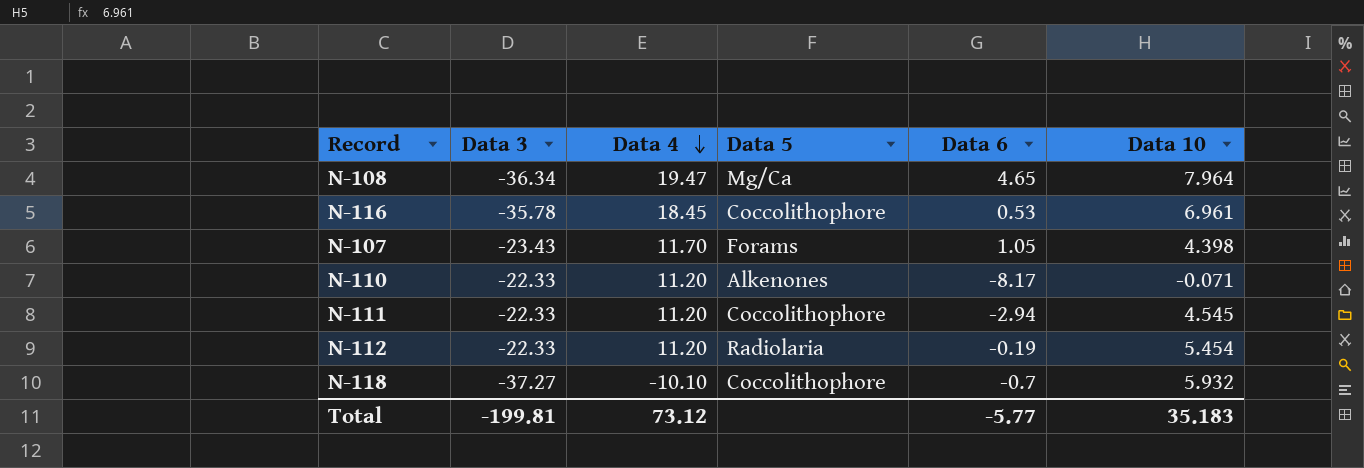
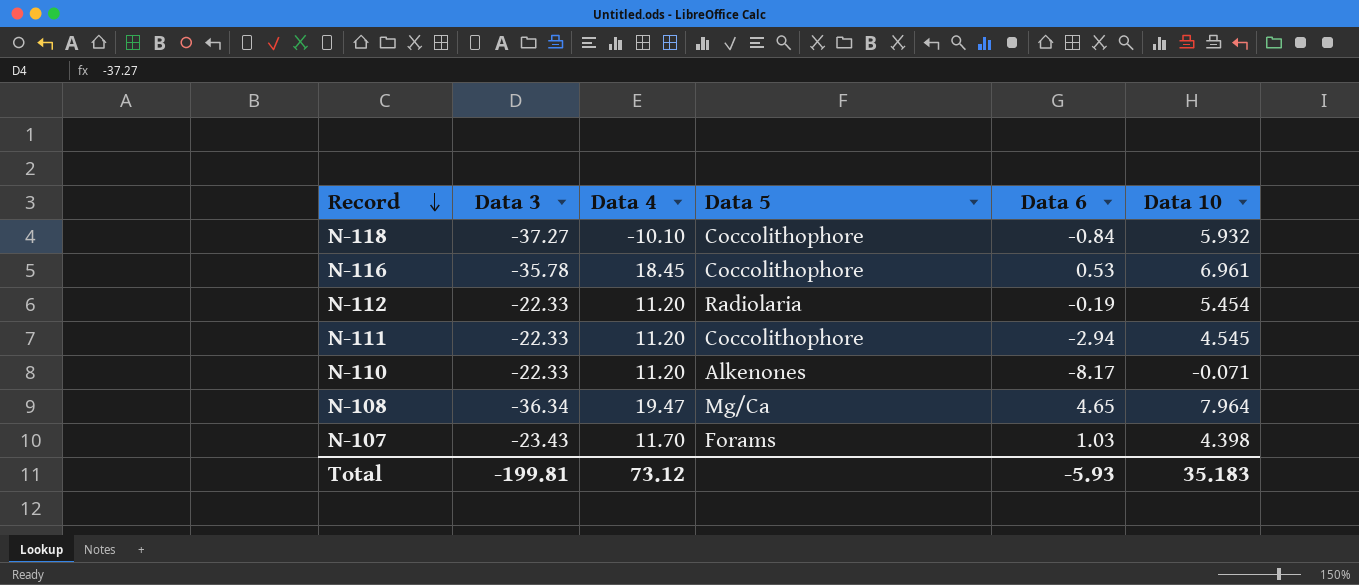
row order: Data 4 descending -> Record descending
N-118 | Data 6: -0.7 -> -0.84
N-107 | Data 6: 1.05 -> 1.03
Total | Data 6: -5.77 -> -5.93

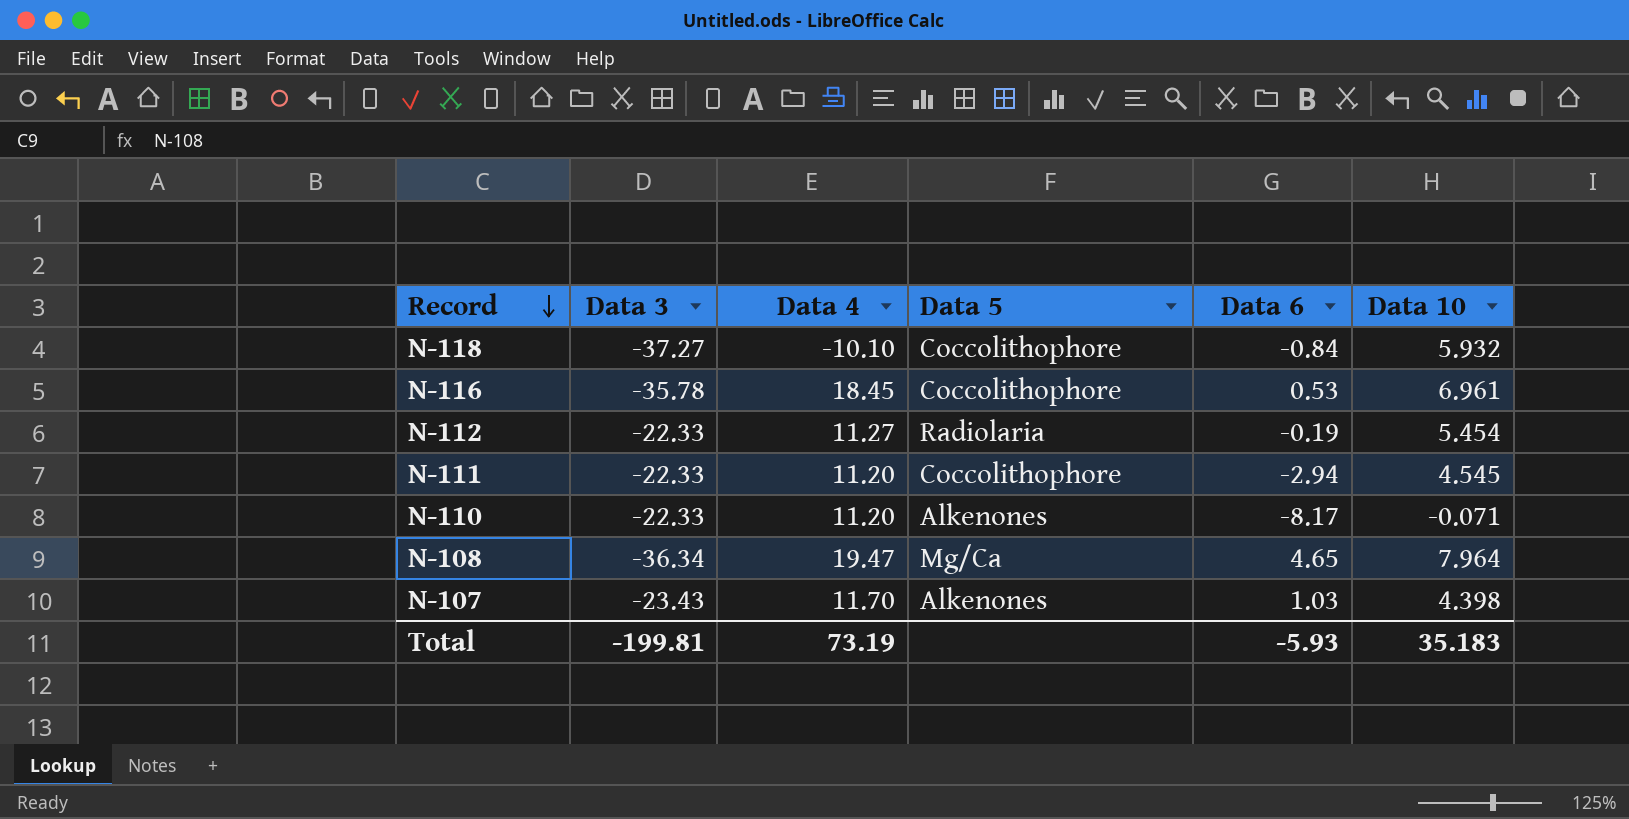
N-112 | Data 4: 11.20 -> 11.27
N-107 | Data 5: Forams -> Alkenones
Total | Data 4: 73.12 -> 73.19

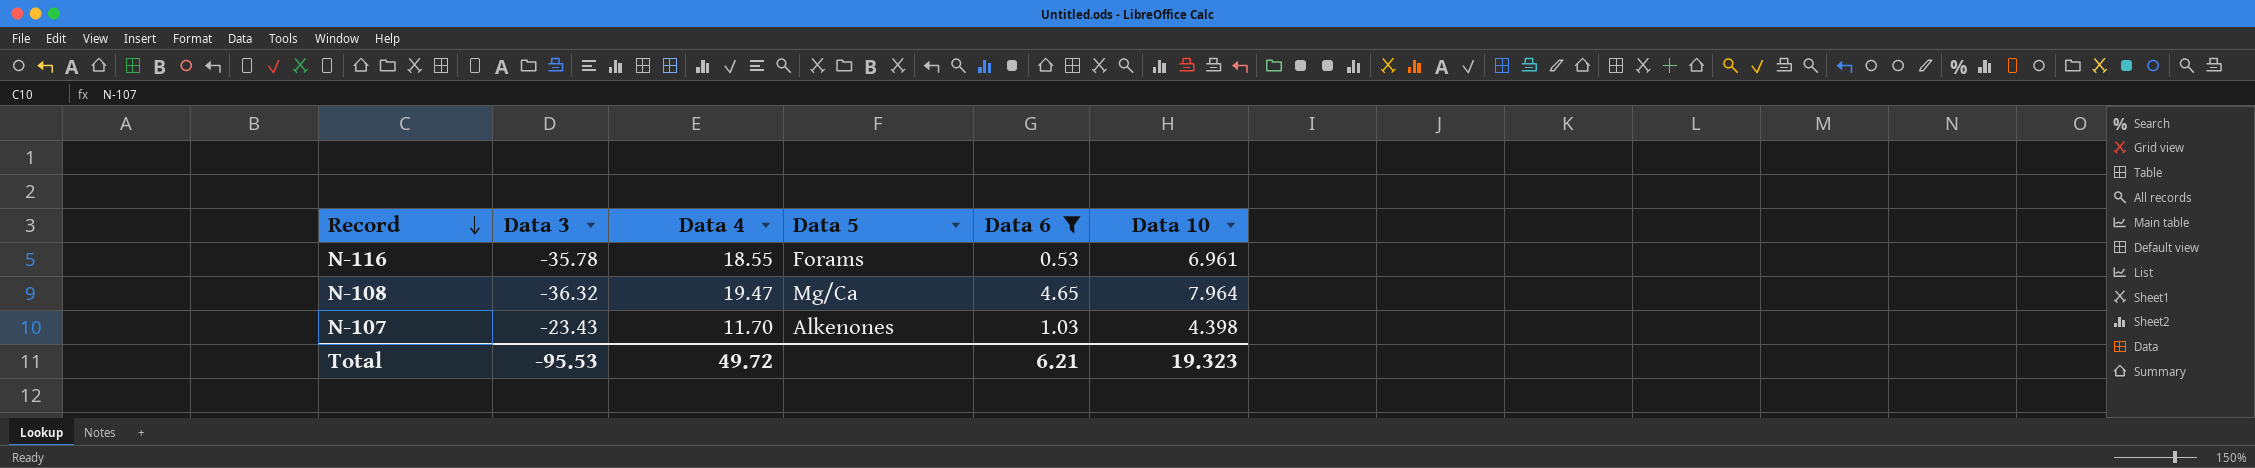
filter: none -> Data 6 >= 0.53
N-116 | Data 4: 18.45 -> 18.55
N-116 | Data 5: Coccolithophore -> Forams
N-108 | Data 3: -36.34 -> -36.32
Total | Data 3: -199.81 -> -95.53
Total | Data 4: 73.19 -> 49.72
Total | Data 6: -5.93 -> 6.21
Total | Data 10: 35.183 -> 19.323

